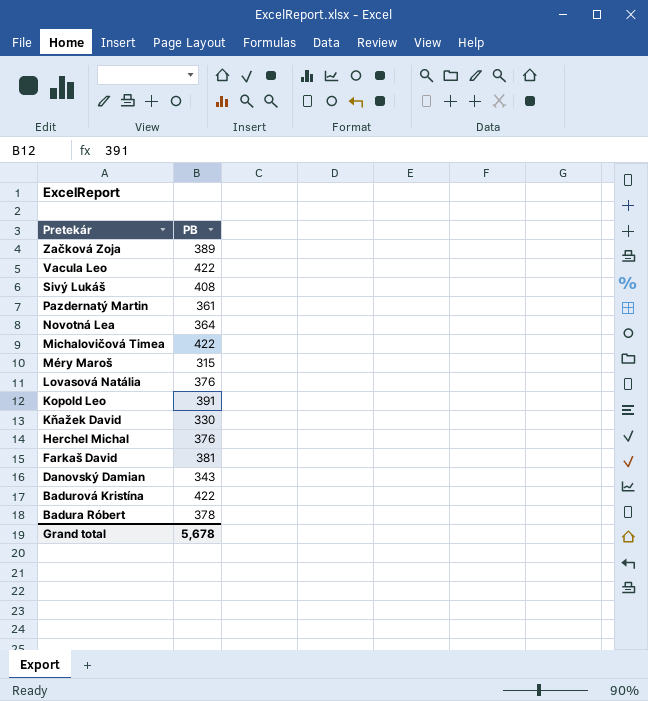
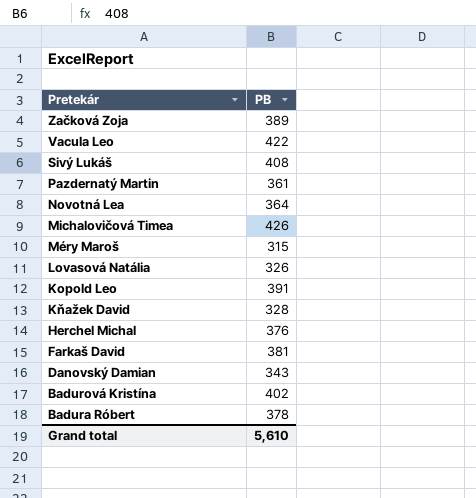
Michalovičová Timea | PB: 422 -> 426
Lovasová Natália | PB: 376 -> 326
Kňažek David | PB: 330 -> 328
Badurová Kristína | PB: 422 -> 402
Grand total | PB: 5,678 -> 5,610

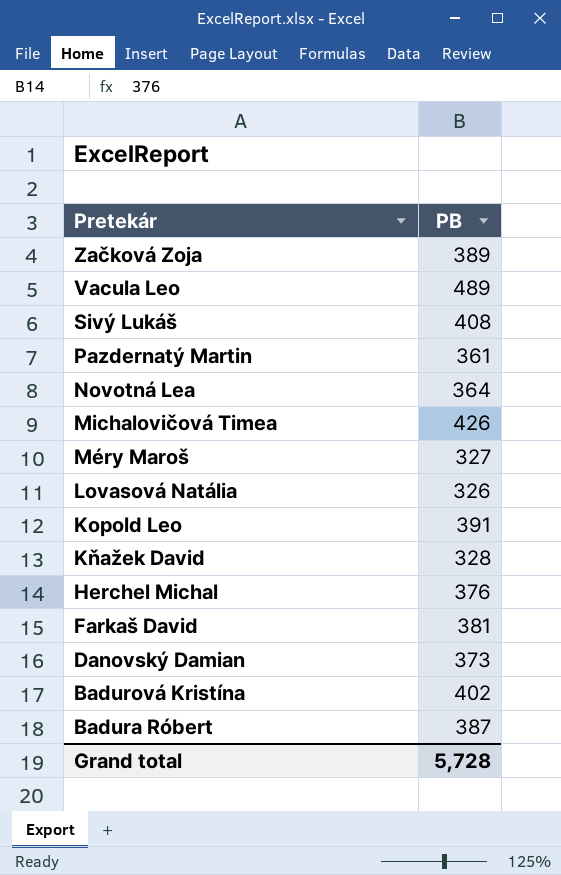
Vacula Leo | PB: 422 -> 489
Méry Maroš | PB: 315 -> 327
Danovský Damian | PB: 343 -> 373
Badura Róbert | PB: 378 -> 387
Grand total | PB: 5,610 -> 5,728

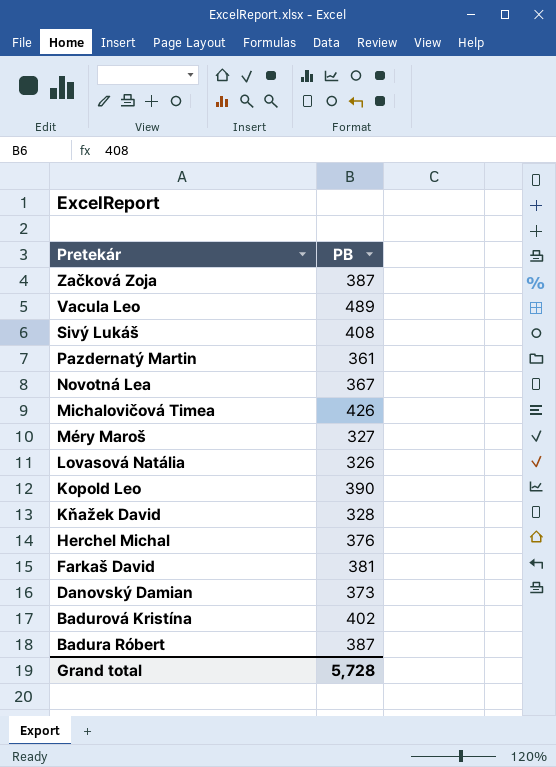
Začková Zoja | PB: 389 -> 387
Novotná Lea | PB: 364 -> 367
Kopold Leo | PB: 391 -> 390

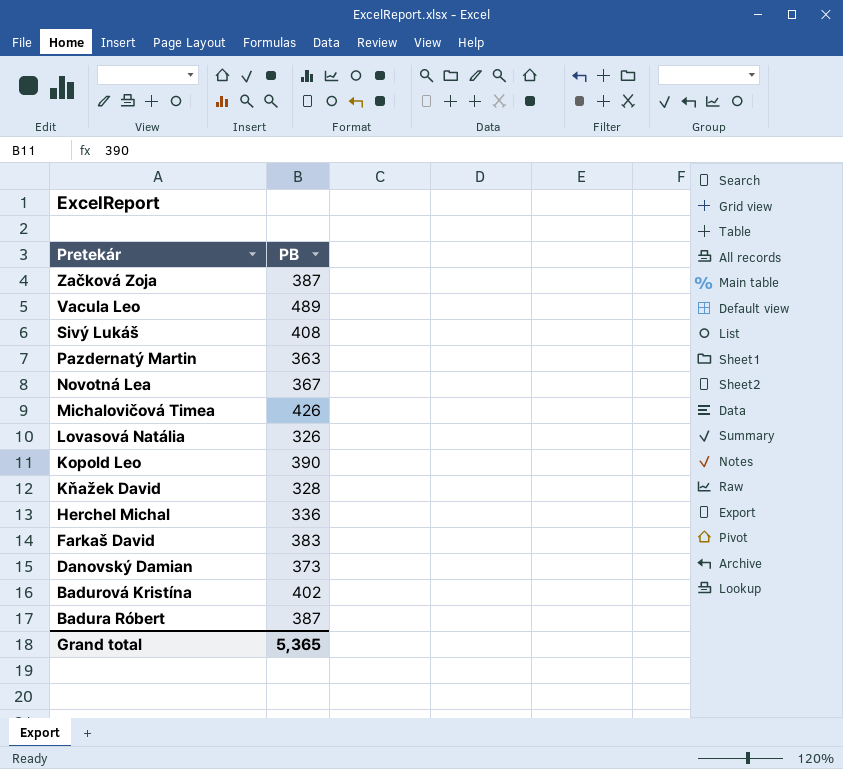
row Méry Maroš: 327 -> none
Pazdernatý Martin | PB: 361 -> 363
Herchel Michal | PB: 376 -> 336
Farkaš David | PB: 381 -> 383
Grand total | PB: 5,728 -> 5,365

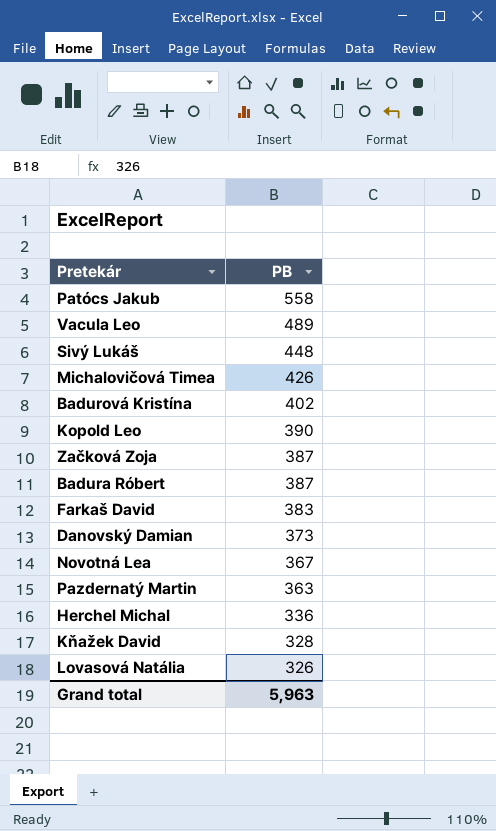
row order: Pretekár descending -> PB descending
row Patócs Jakub: none -> 558
Sivý Lukáš | PB: 408 -> 448
Grand total | PB: 5,365 -> 5,963

